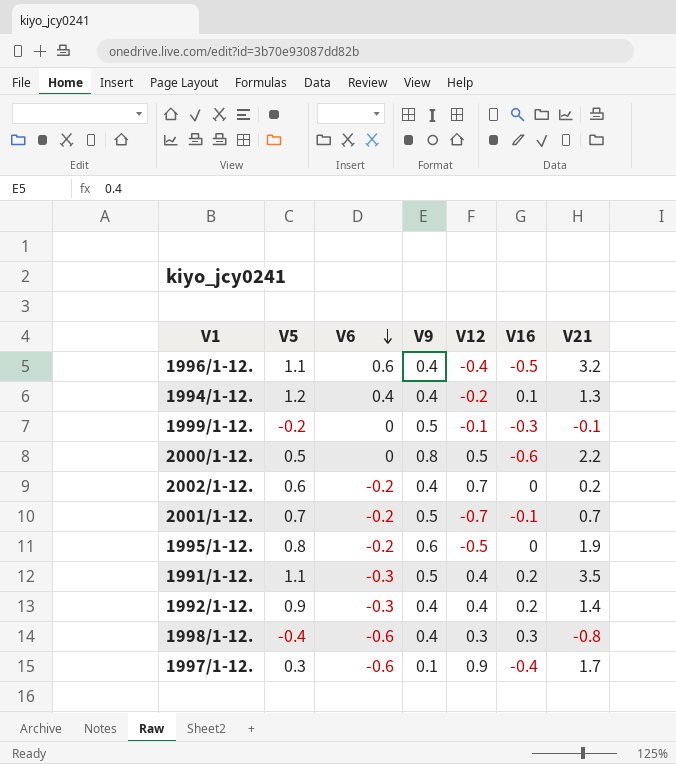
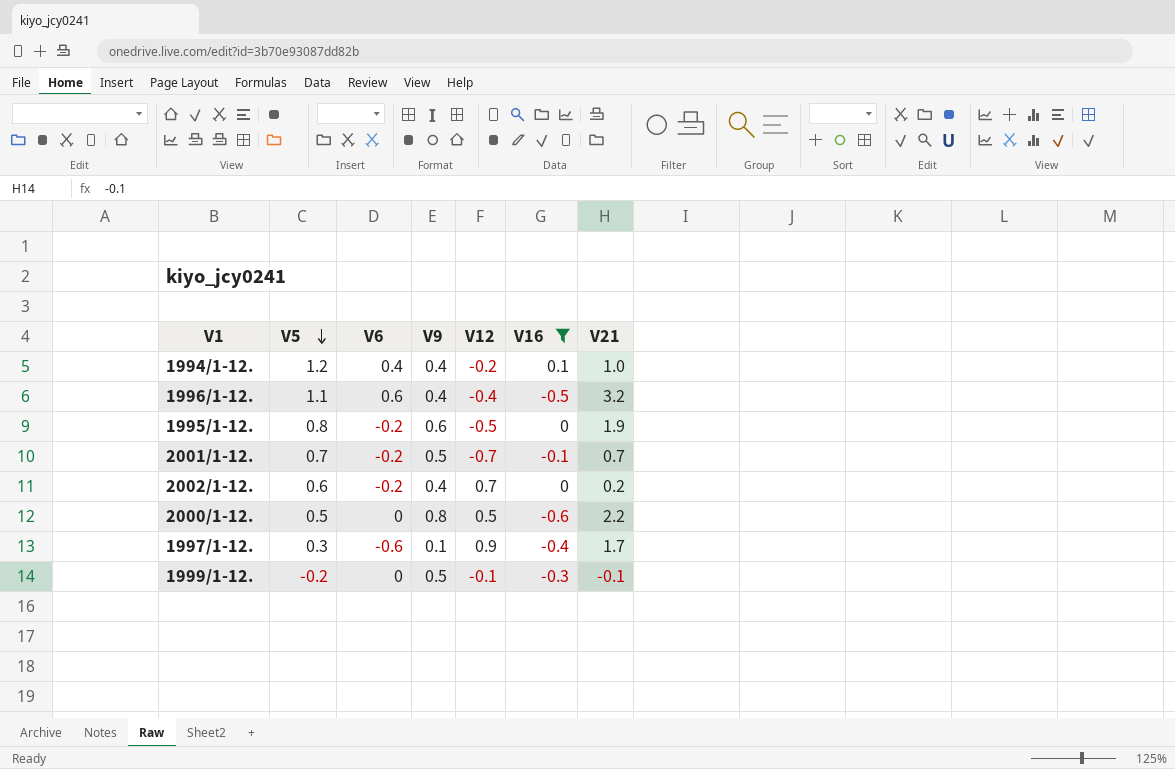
filter: none -> V16 <= 0.1
row order: V6 descending -> V5 descending
1994/1-12. | V21: 1.3 -> 1.0

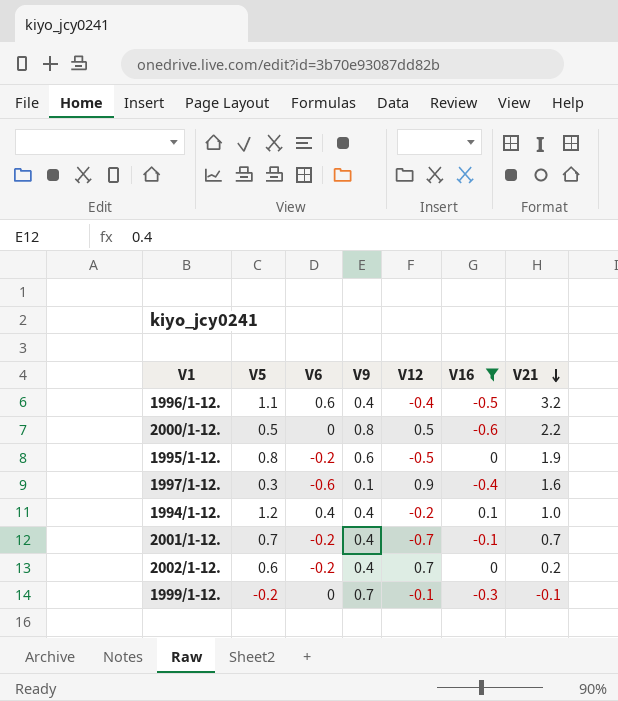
row order: V5 descending -> V21 descending
1997/1-12. | V21: 1.7 -> 1.6
2001/1-12. | V9: 0.5 -> 0.4
1999/1-12. | V9: 0.5 -> 0.7

